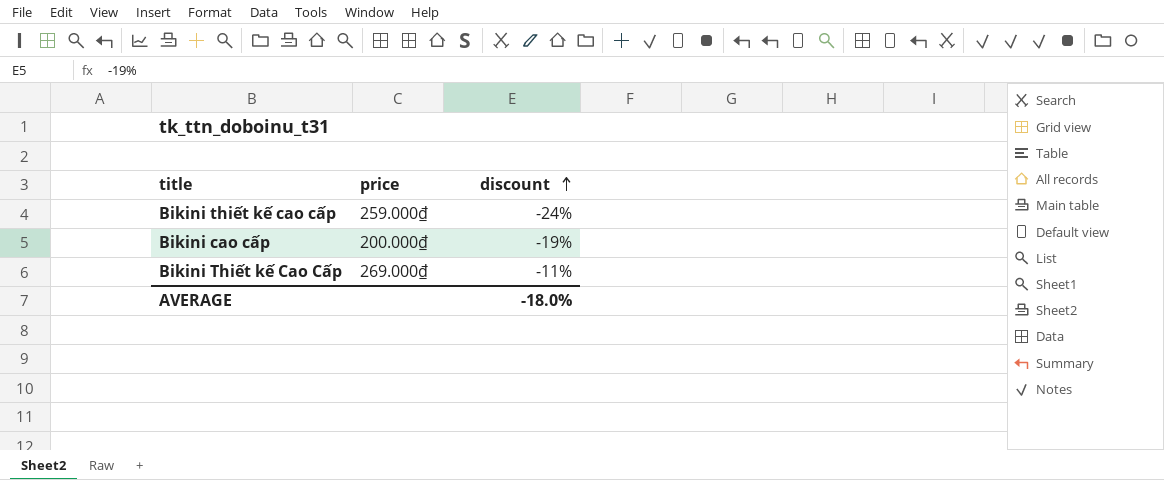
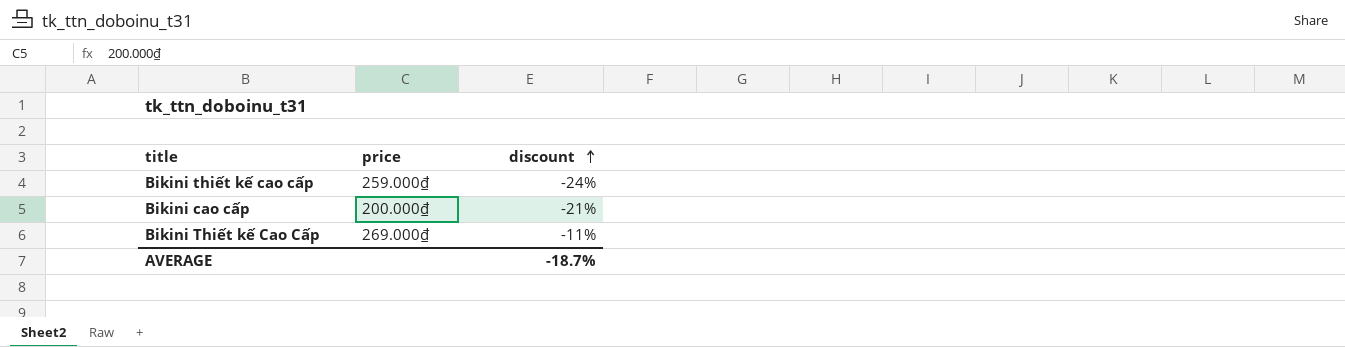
Bikini cao cấp | discount: -19% -> -21%
AVERAGE | discount: -18.0% -> -18.7%

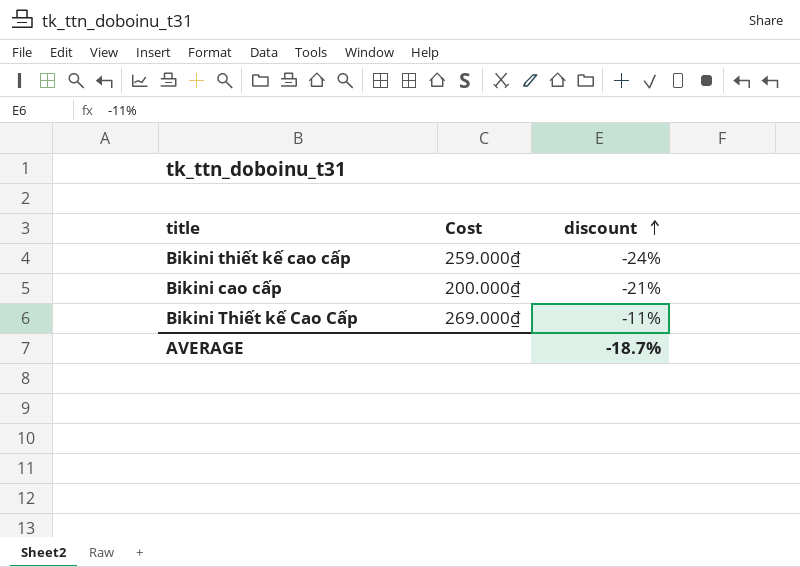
column name: price -> Cost

